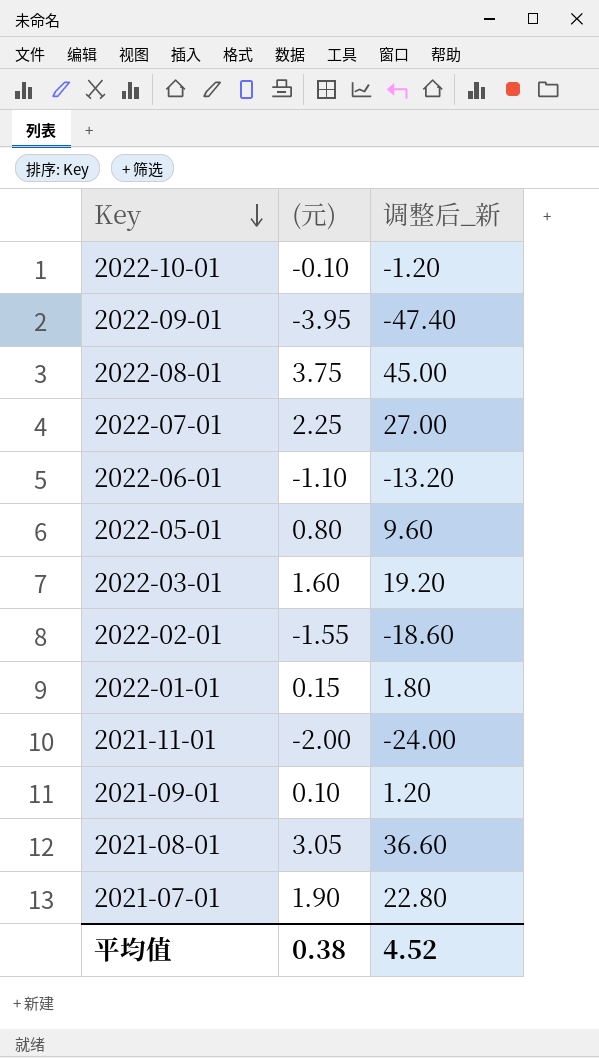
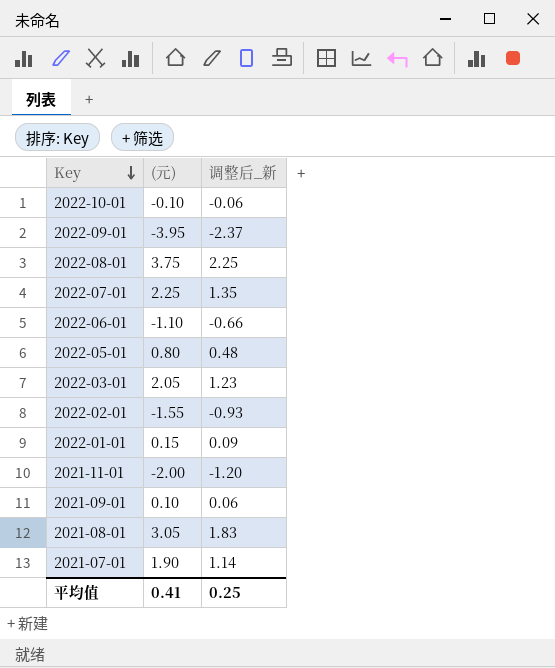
column 调整后_新 | formula: [(元)] * 12 -> [(元)] * 0.6
2022-03-01 | (元): 1.60 -> 2.05
平均值 | (元): 0.38 -> 0.41
平均值 | 调整后_新: 4.52 -> 0.25

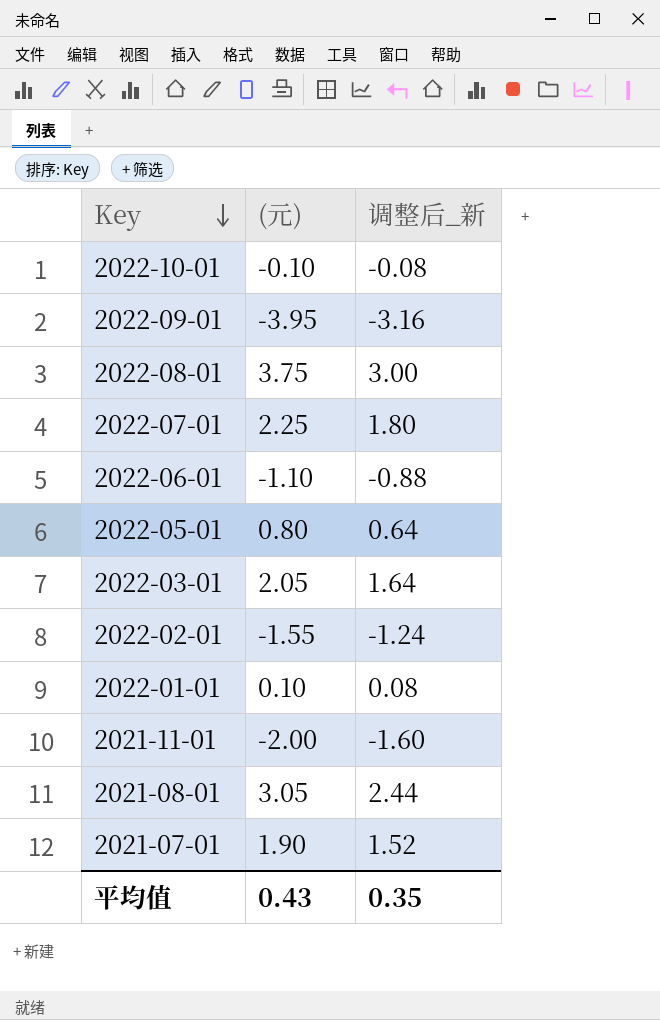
column 调整后_新 | formula: [(元)] * 0.6 -> [(元)] * 0.8
row 2021-09-01: 0.10 | 0.06 -> none
2022-01-01 | (元): 0.15 -> 0.10
平均值 | (元): 0.41 -> 0.43
平均值 | 调整后_新: 0.25 -> 0.35

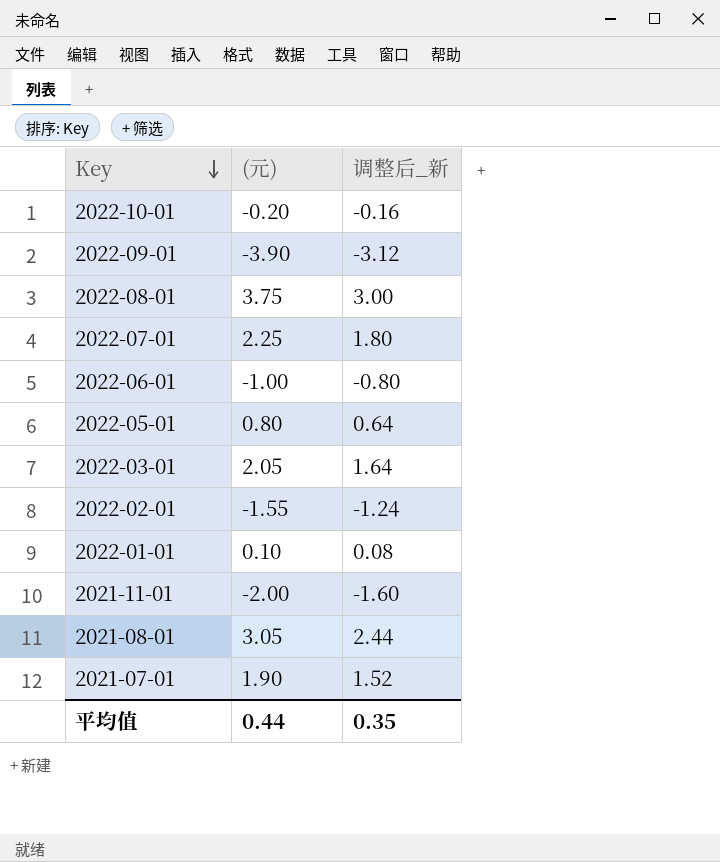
2022-10-01 | (元): -0.10 -> -0.20
2022-10-01 | 调整后_新: -0.08 -> -0.16
2022-09-01 | (元): -3.95 -> -3.90
2022-09-01 | 调整后_新: -3.16 -> -3.12
2022-06-01 | (元): -1.10 -> -1.00
2022-06-01 | 调整后_新: -0.88 -> -0.80
平均值 | (元): 0.43 -> 0.44

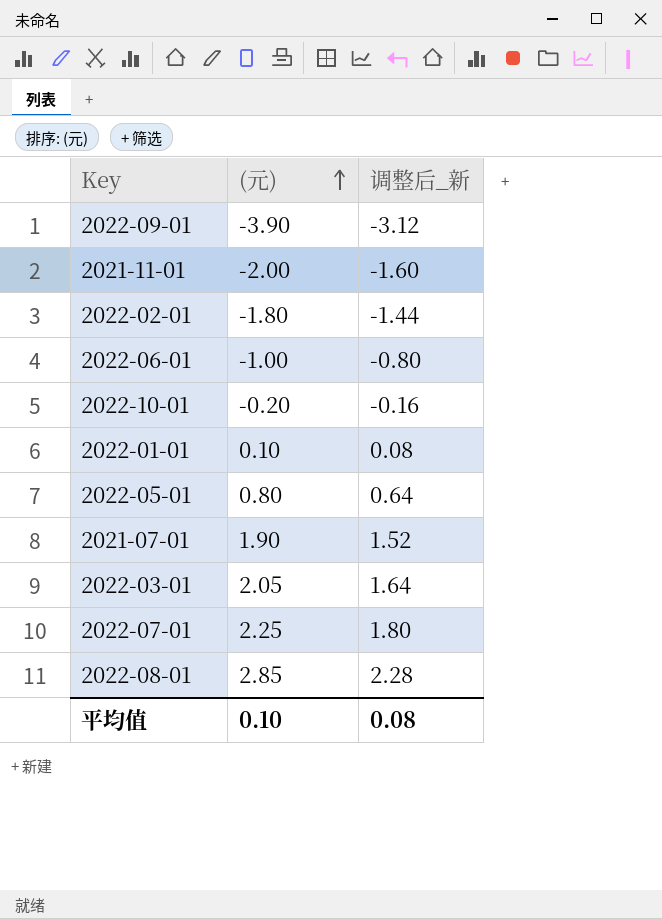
row order: Key descending -> (元) ascending
row 2021-08-01: 3.05 | 2.44 -> none
2022-02-01 | (元): -1.55 -> -1.80
2022-02-01 | 调整后_新: -1.24 -> -1.44
2022-08-01 | (元): 3.75 -> 2.85
2022-08-01 | 调整后_新: 3.00 -> 2.28
平均值 | (元): 0.44 -> 0.10
平均值 | 调整后_新: 0.35 -> 0.08

